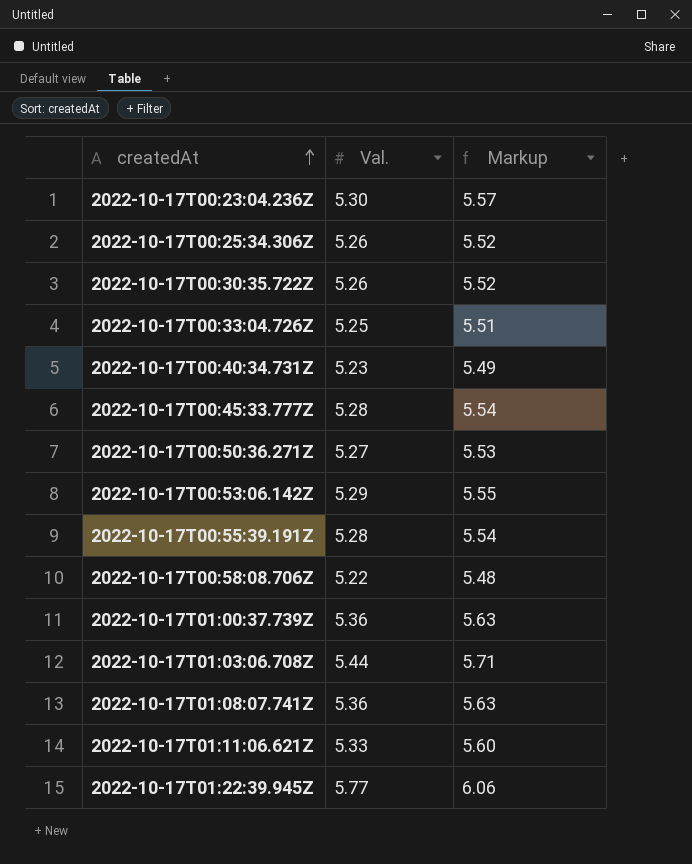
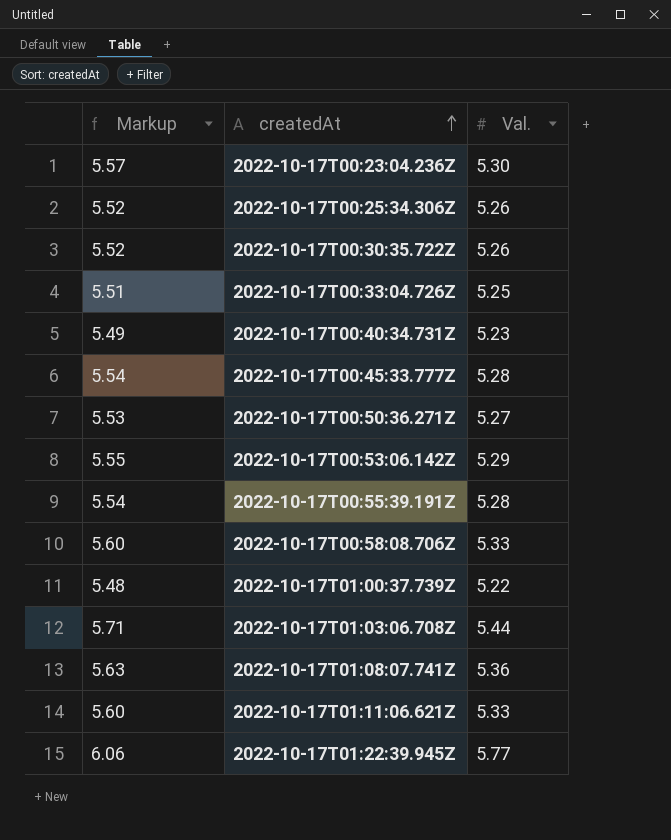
column Markup | position: 3 -> 1
2022-10-17T00:58:08.706Z | Markup: 5.48 -> 5.60
2022-10-17T00:58:08.706Z | Val.: 5.22 -> 5.33
2022-10-17T01:00:37.739Z | Markup: 5.63 -> 5.48
2022-10-17T01:00:37.739Z | Val.: 5.36 -> 5.22

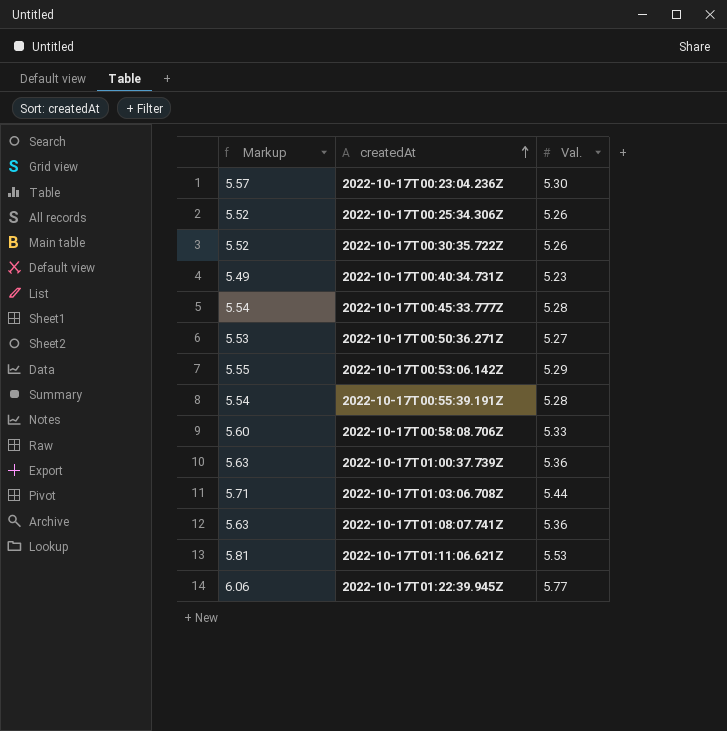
row 2022-10-17T00:33:04.726Z: 5.51 | 5.25 -> none
2022-10-17T01:00:37.739Z | Markup: 5.48 -> 5.63
2022-10-17T01:00:37.739Z | Val.: 5.22 -> 5.36
2022-10-17T01:11:06.621Z | Markup: 5.60 -> 5.81
2022-10-17T01:11:06.621Z | Val.: 5.33 -> 5.53

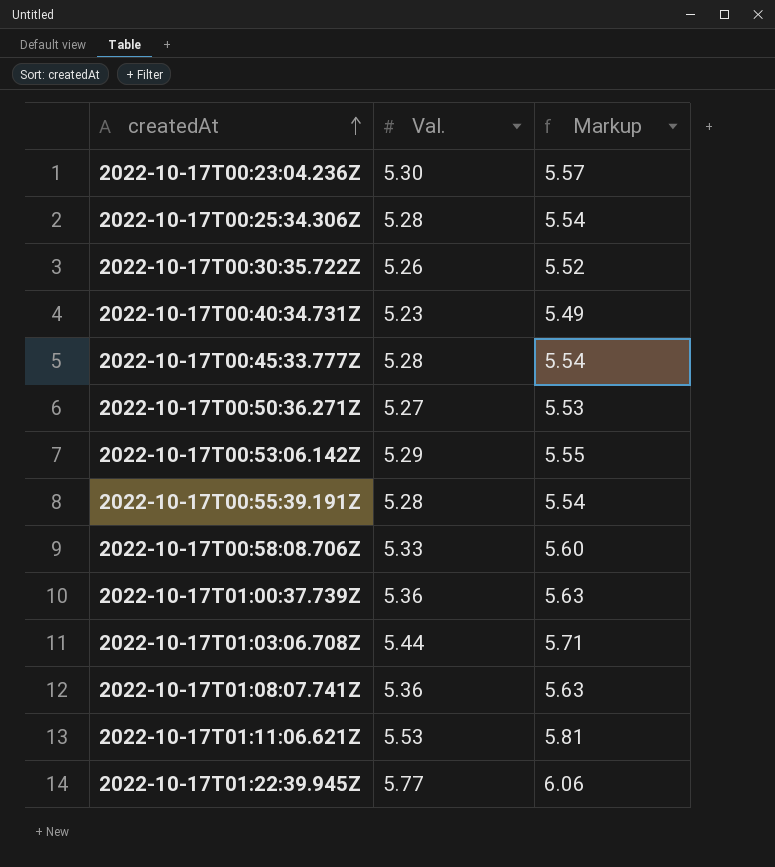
column Markup | position: 1 -> 3
2022-10-17T00:25:34.306Z | Val.: 5.26 -> 5.28
2022-10-17T00:25:34.306Z | Markup: 5.52 -> 5.54

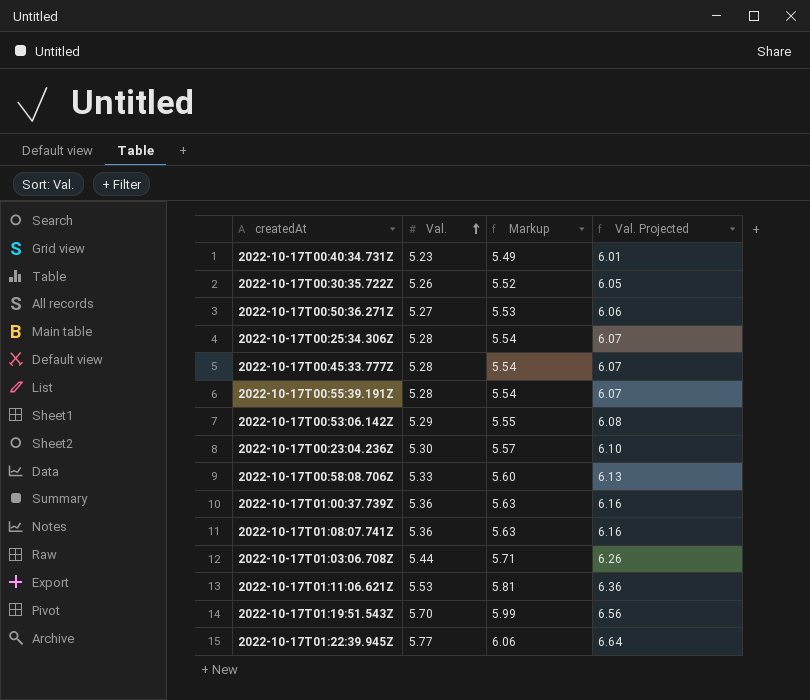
row order: createdAt ascending -> Val. ascending
column Val. Projected | formula: none -> [Val.] * 1.15
row 2022-10-17T01:19:51.543Z: none -> 5.70 | 5.99 | 6.56

